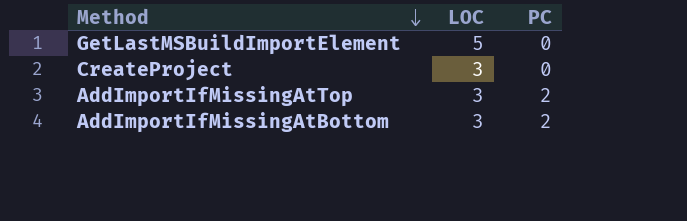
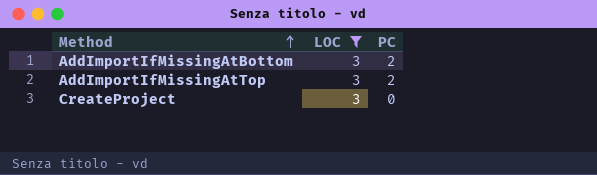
filter: none -> LOC = 3
row order: Method descending -> Method ascending

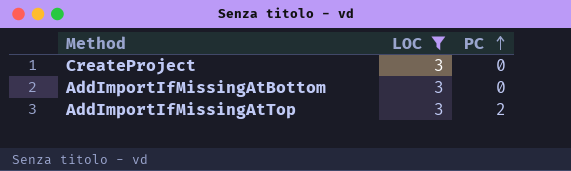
row order: Method ascending -> PC ascending
AddImportIfMissingAtBottom | PC: 2 -> 0

